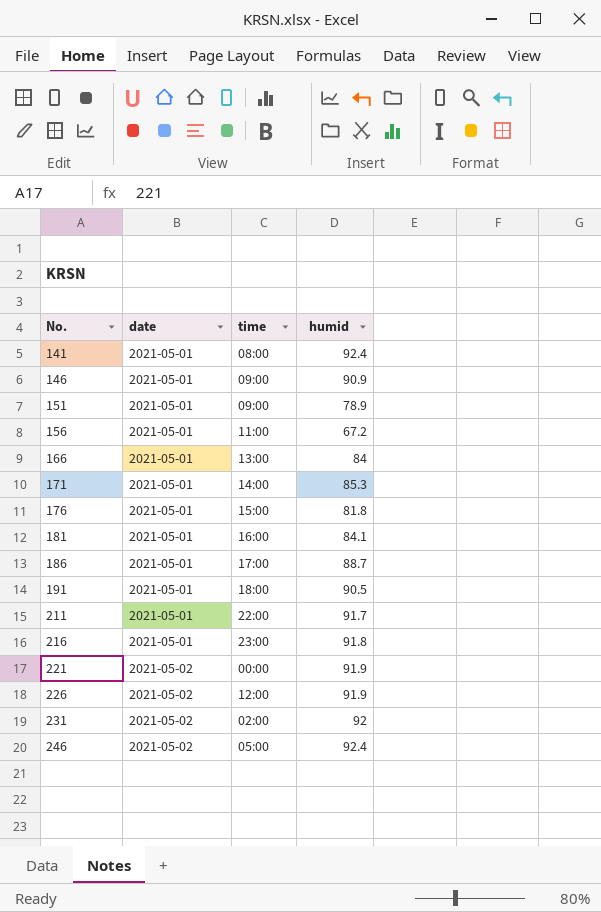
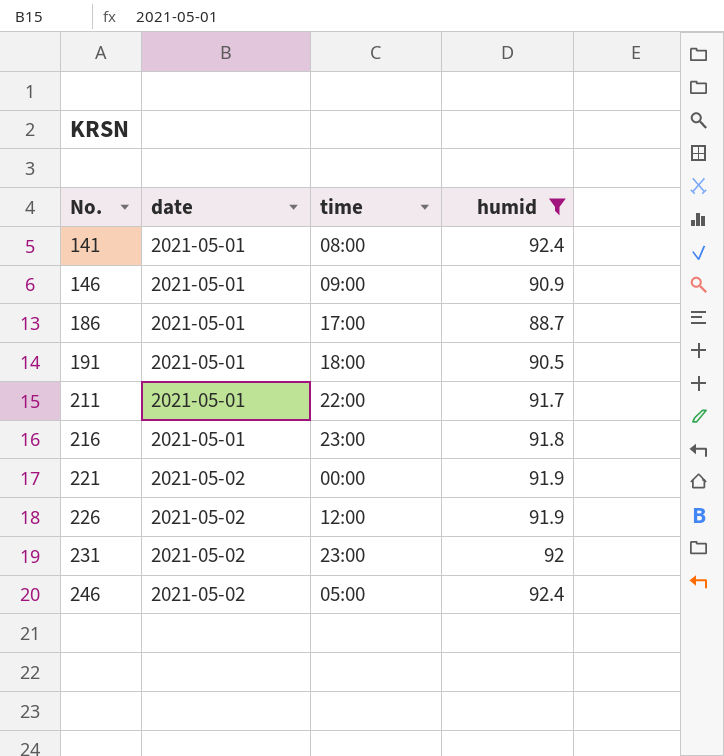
filter: none -> humid >= 88.7
231 | time: 02:00 -> 23:00

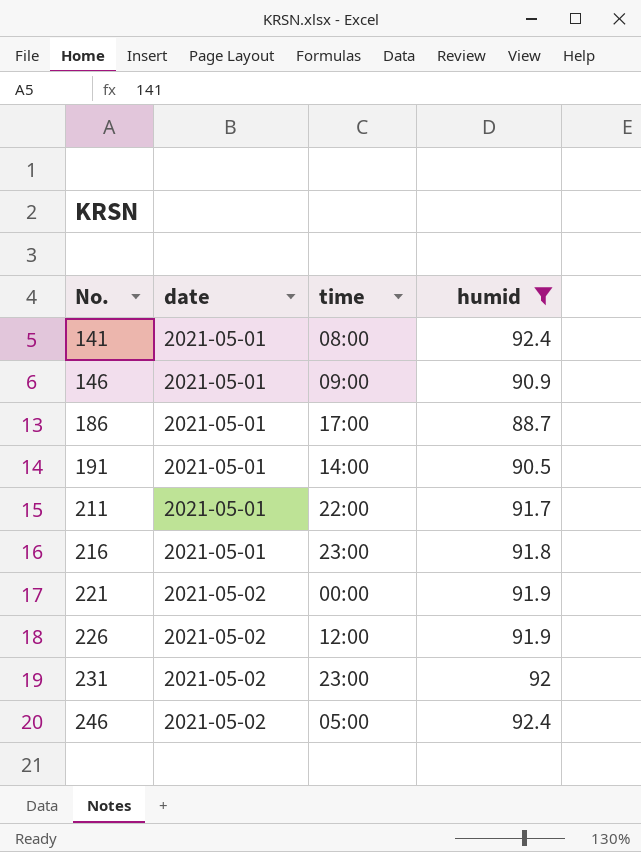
191 | time: 18:00 -> 14:00

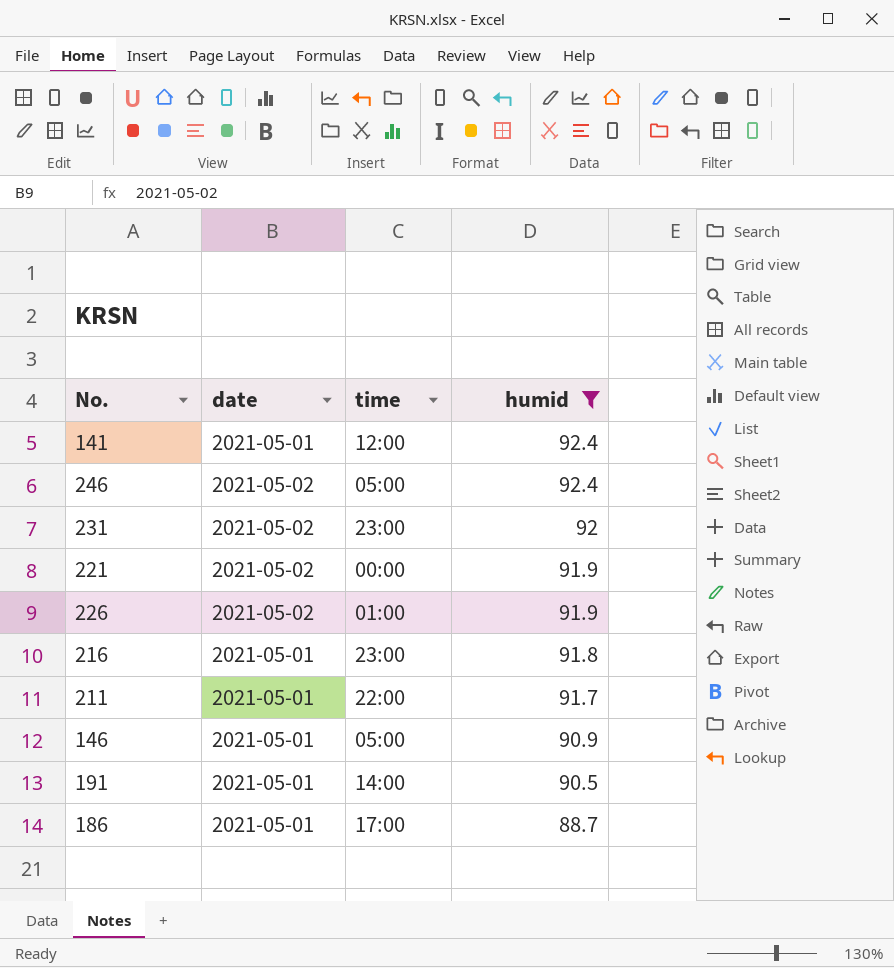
row order: No. ascending -> humid descending
141 | time: 08:00 -> 12:00
226 | time: 12:00 -> 01:00
146 | time: 09:00 -> 05:00

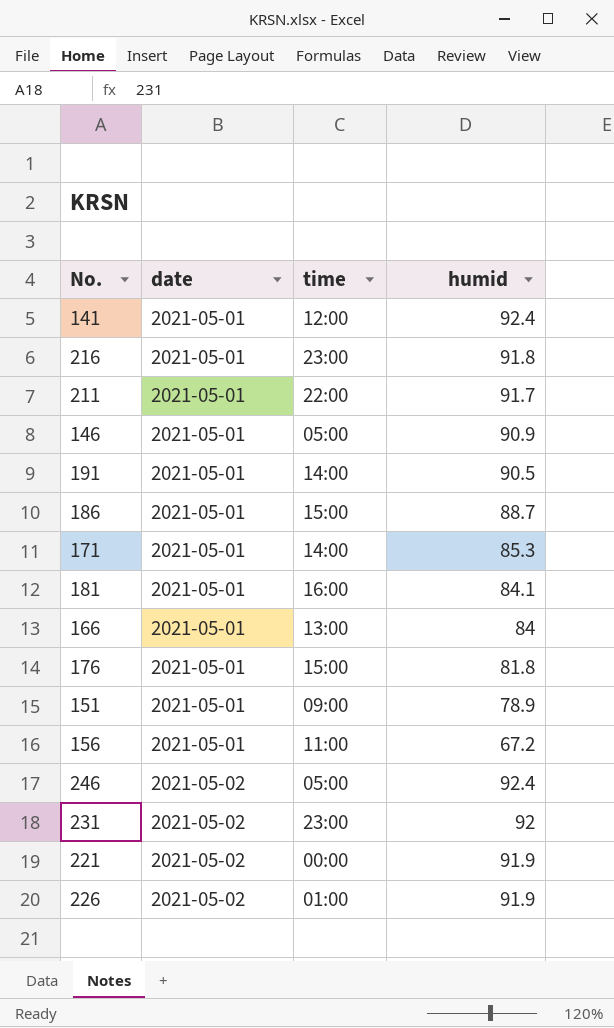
filter: humid >= 88.7 -> none
row order: humid descending -> date ascending
186 | time: 17:00 -> 15:00

